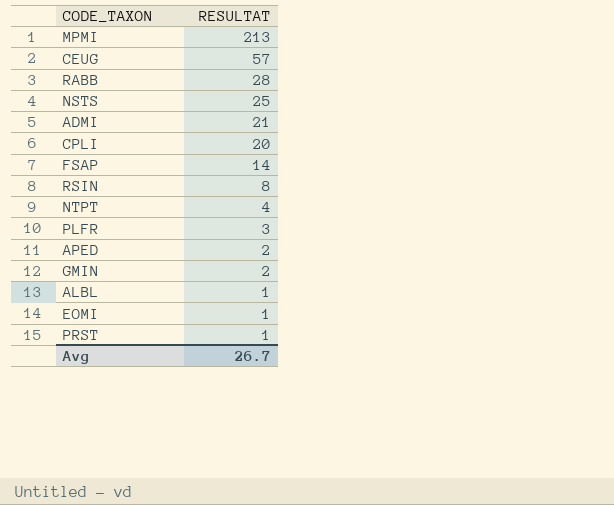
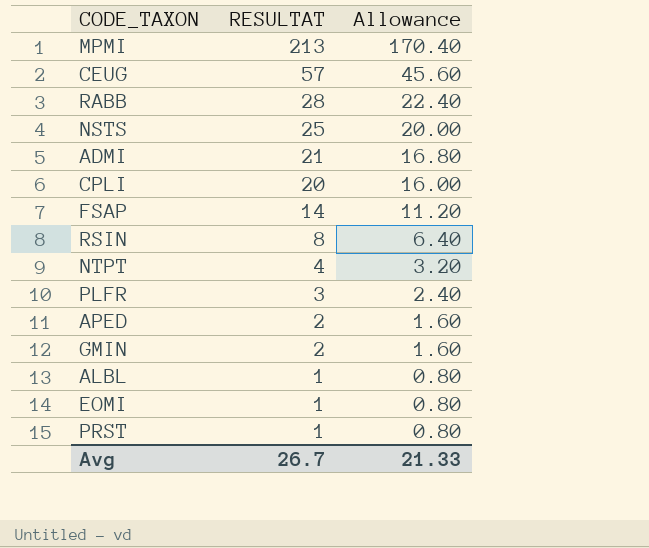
column Allowance | formula: none -> [RESULTAT] * 0.8

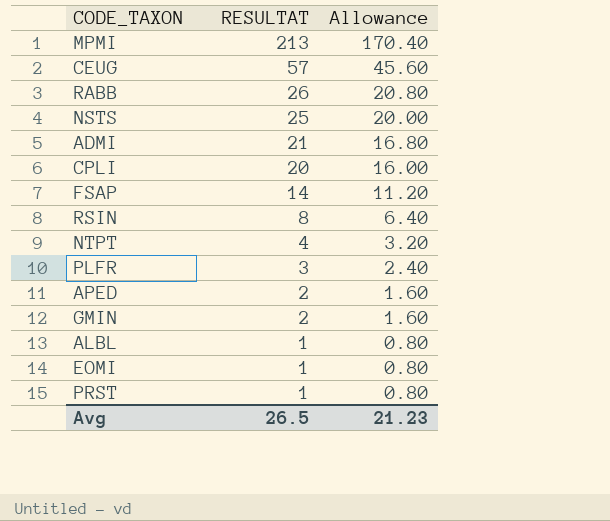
RABB | RESULTAT: 28 -> 26
RABB | Allowance: 22.40 -> 20.80
Avg | RESULTAT: 26.7 -> 26.5
Avg | Allowance: 21.33 -> 21.23

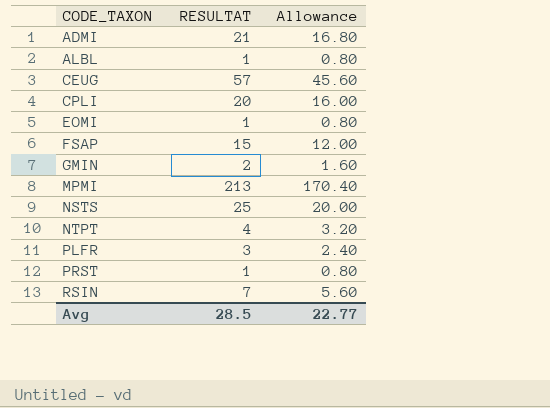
row order: RESULTAT descending -> CODE_TAXON ascending
row RABB: 26 | 20.80 -> none
row APED: 2 | 1.60 -> none
FSAP | RESULTAT: 14 -> 15
FSAP | Allowance: 11.20 -> 12.00
RSIN | RESULTAT: 8 -> 7
RSIN | Allowance: 6.40 -> 5.60
Avg | RESULTAT: 26.5 -> 28.5
Avg | Allowance: 21.23 -> 22.77

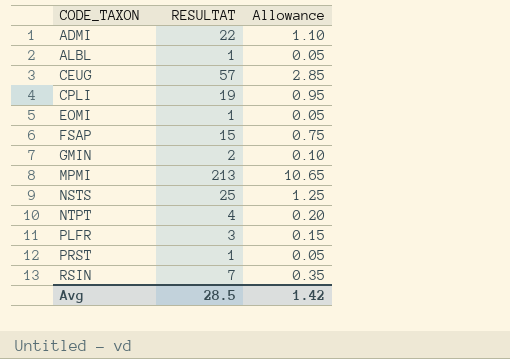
column Allowance | formula: [RESULTAT] * 0.8 -> [RESULTAT] * 0.05
ADMI | RESULTAT: 21 -> 22
CPLI | RESULTAT: 20 -> 19
Avg | Allowance: 22.77 -> 1.42

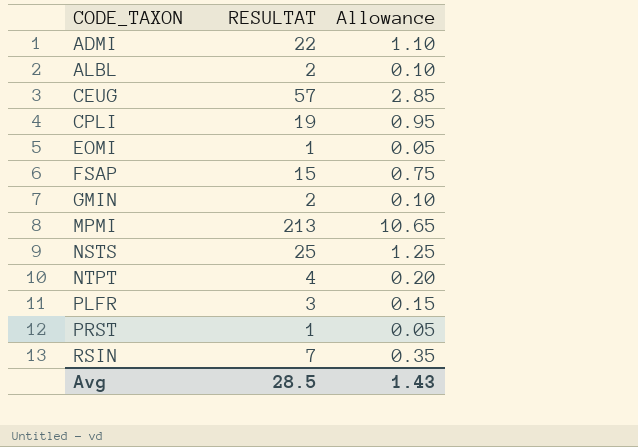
ALBL | RESULTAT: 1 -> 2
ALBL | Allowance: 0.05 -> 0.10
Avg | Allowance: 1.42 -> 1.43

